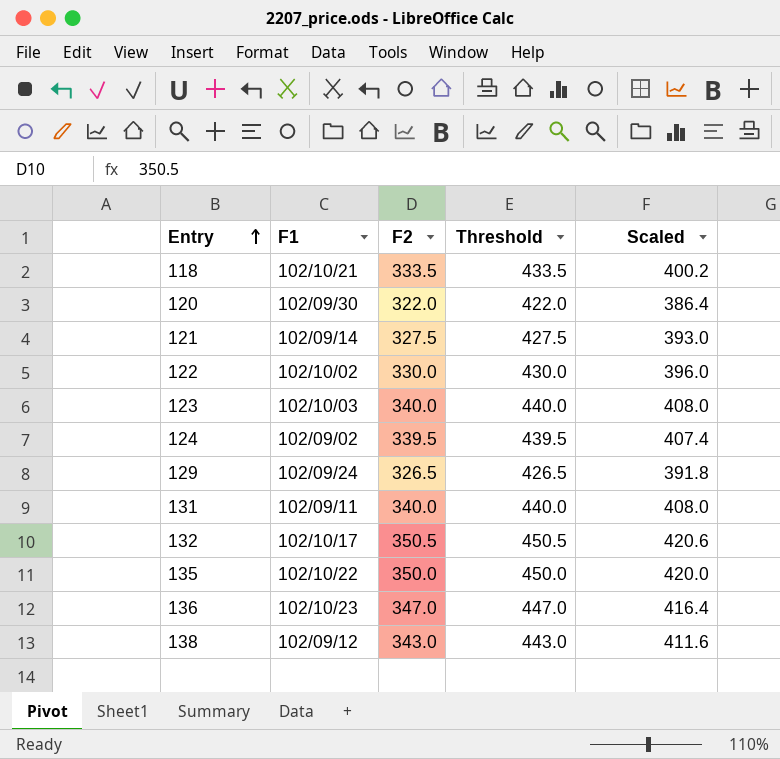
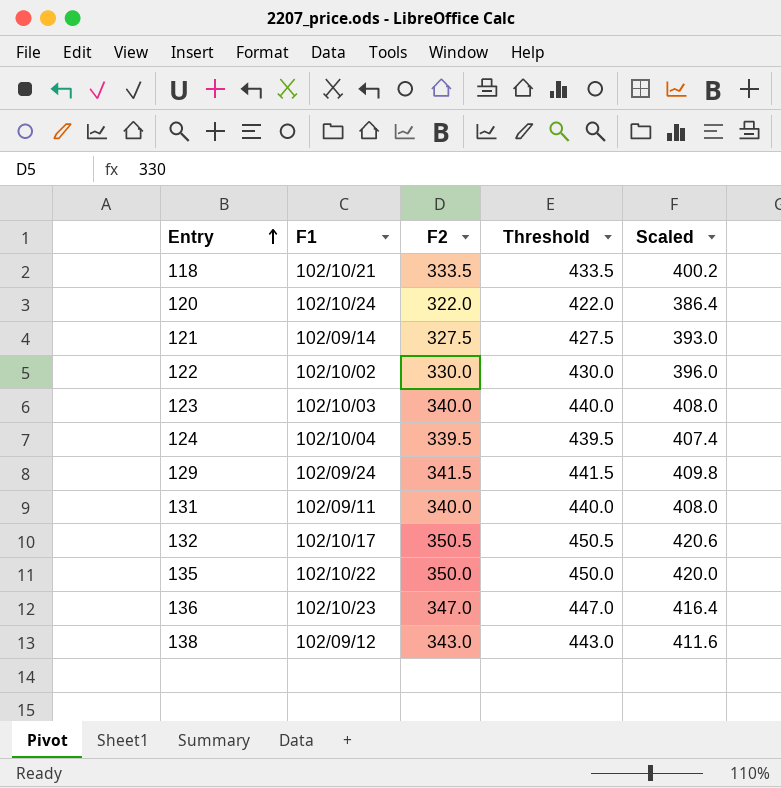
120 | F1: 102/09/30 -> 102/10/24
124 | F1: 102/09/02 -> 102/10/04
129 | F2: 326.5 -> 341.5
129 | Threshold: 426.5 -> 441.5
129 | Scaled: 391.8 -> 409.8

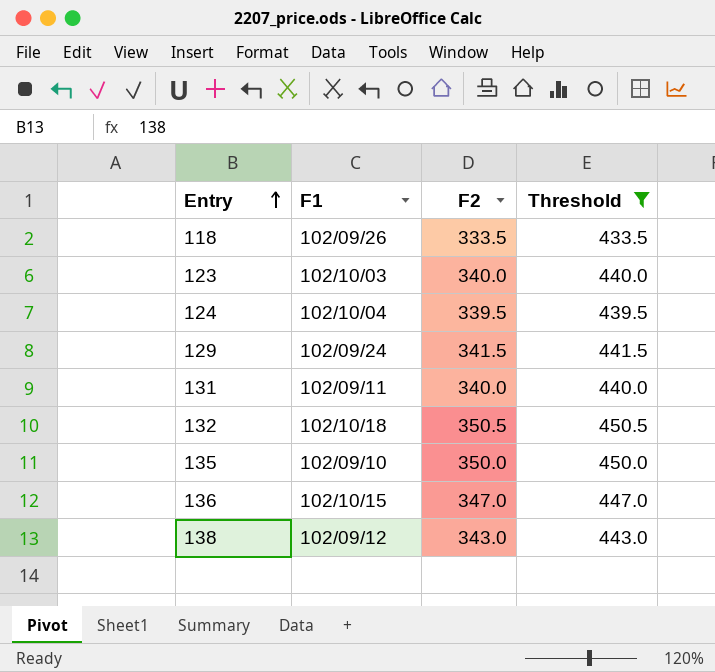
filter: none -> Threshold >= 433.5
column Scaled | formula: [F2] * 1.2 -> none
118 | F1: 102/10/21 -> 102/09/26
132 | F1: 102/10/17 -> 102/10/18
135 | F1: 102/10/22 -> 102/09/10
136 | F1: 102/10/23 -> 102/10/15

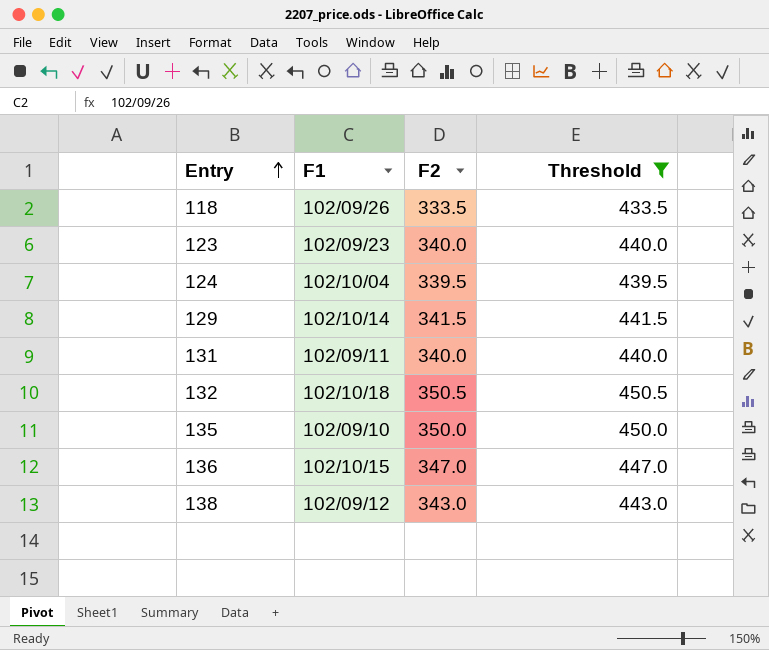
123 | F1: 102/10/03 -> 102/09/23
129 | F1: 102/09/24 -> 102/10/14

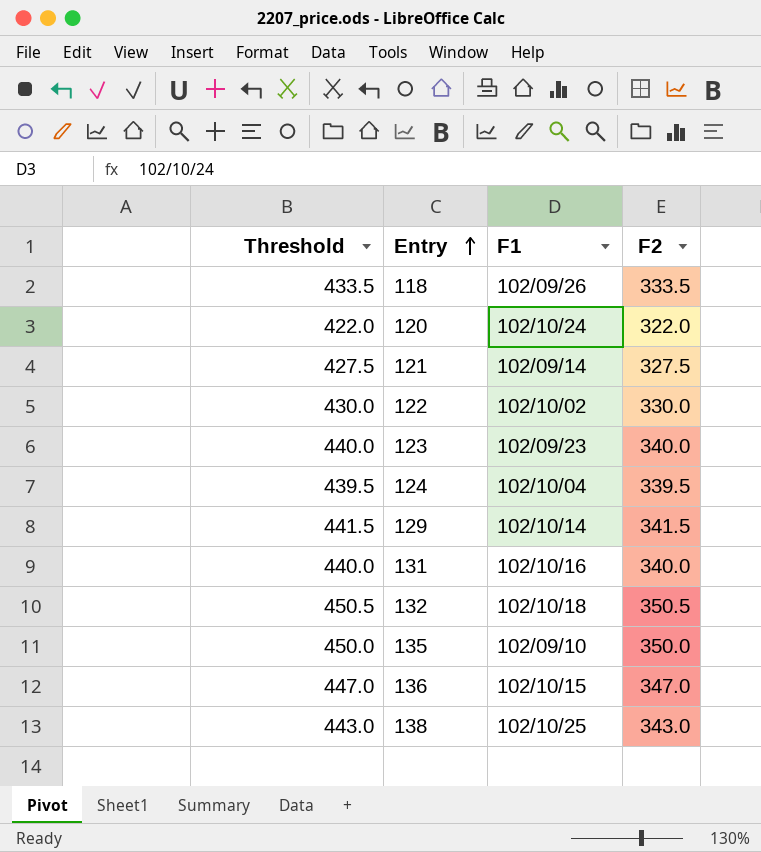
filter: Threshold >= 433.5 -> none
column Threshold | position: 4 -> 1
131 | F1: 102/09/11 -> 102/10/16
138 | F1: 102/09/12 -> 102/10/25

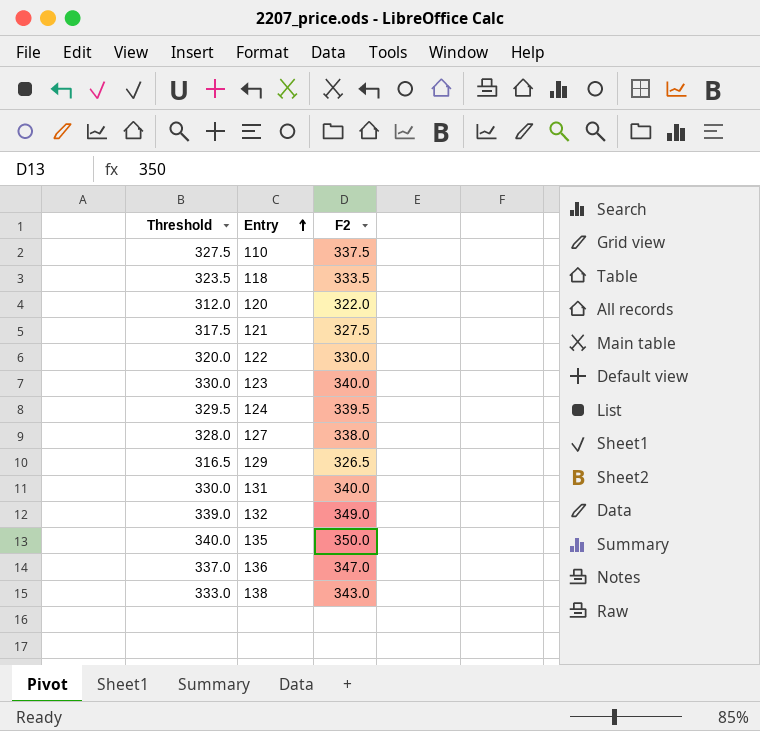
column F1 | position: 3 -> none
column Threshold | formula: [F2] + 100 -> [F2] - 10
row 110: none -> 327.5 | 337.5
row 127: none -> 328.0 | 338.0
129 | F2: 341.5 -> 326.5
132 | F2: 350.5 -> 349.0

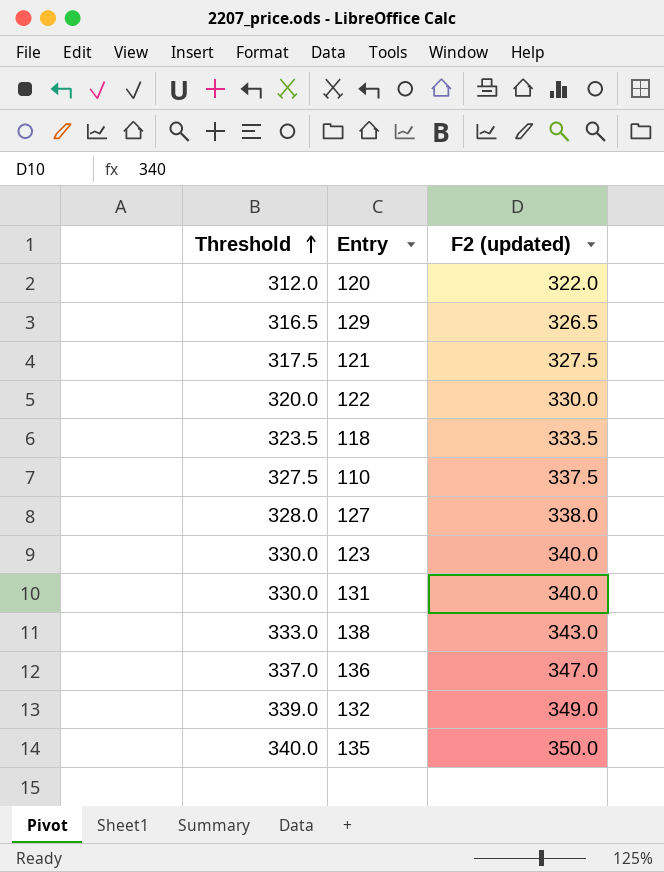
row order: Entry ascending -> Threshold ascending
column name: F2 -> F2 (updated)
row 124: 329.5 | 339.5 -> none

